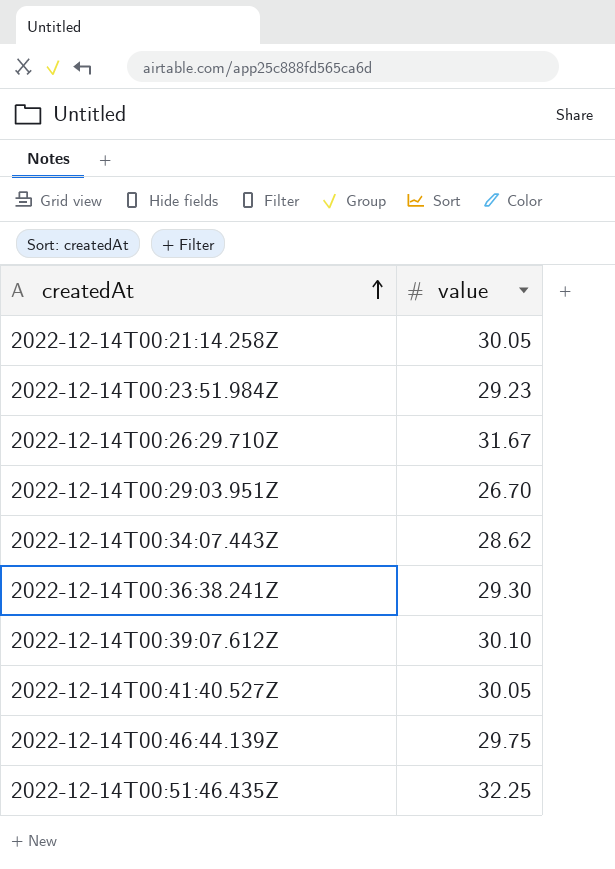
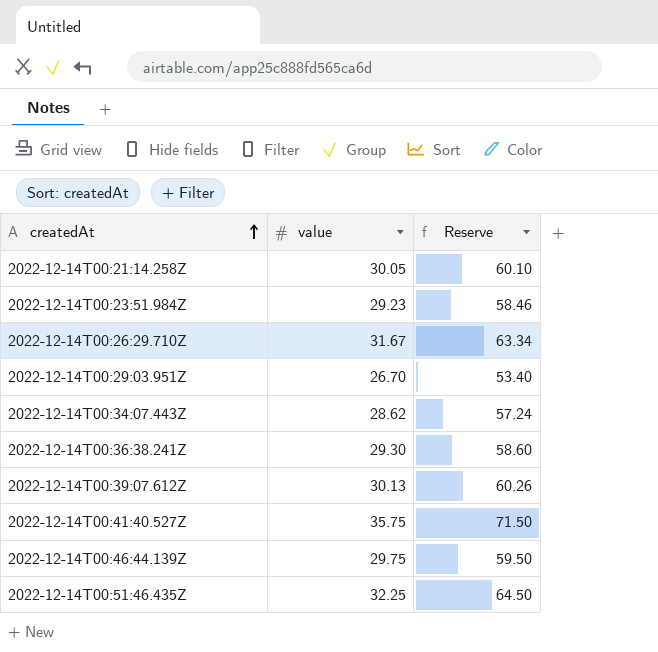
column Reserve | formula: none -> [value] * 2
2022-12-14T00:39:07.612Z | value: 30.10 -> 30.13
2022-12-14T00:41:40.527Z | value: 30.05 -> 35.75

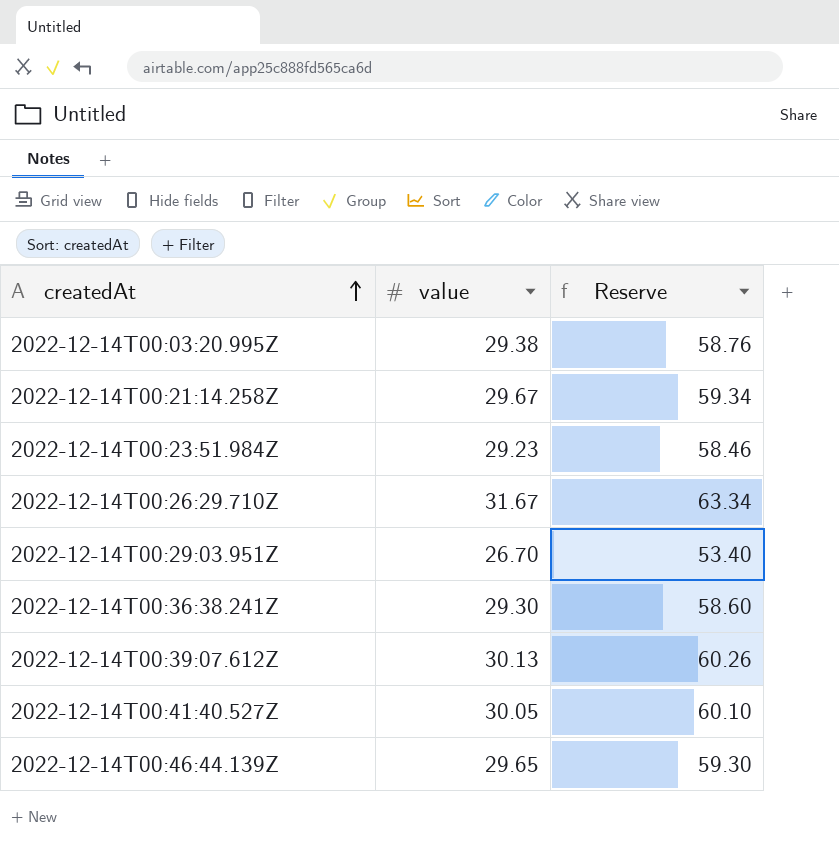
row 2022-12-14T00:34:07.443Z: 28.62 | 57.24 -> none
row 2022-12-14T00:51:46.435Z: 32.25 | 64.50 -> none
row 2022-12-14T00:03:20.995Z: none -> 29.38 | 58.76
2022-12-14T00:21:14.258Z | value: 30.05 -> 29.67
2022-12-14T00:21:14.258Z | Reserve: 60.10 -> 59.34
2022-12-14T00:41:40.527Z | value: 35.75 -> 30.05
2022-12-14T00:41:40.527Z | Reserve: 71.50 -> 60.10
2022-12-14T00:46:44.139Z | value: 29.75 -> 29.65
2022-12-14T00:46:44.139Z | Reserve: 59.50 -> 59.30

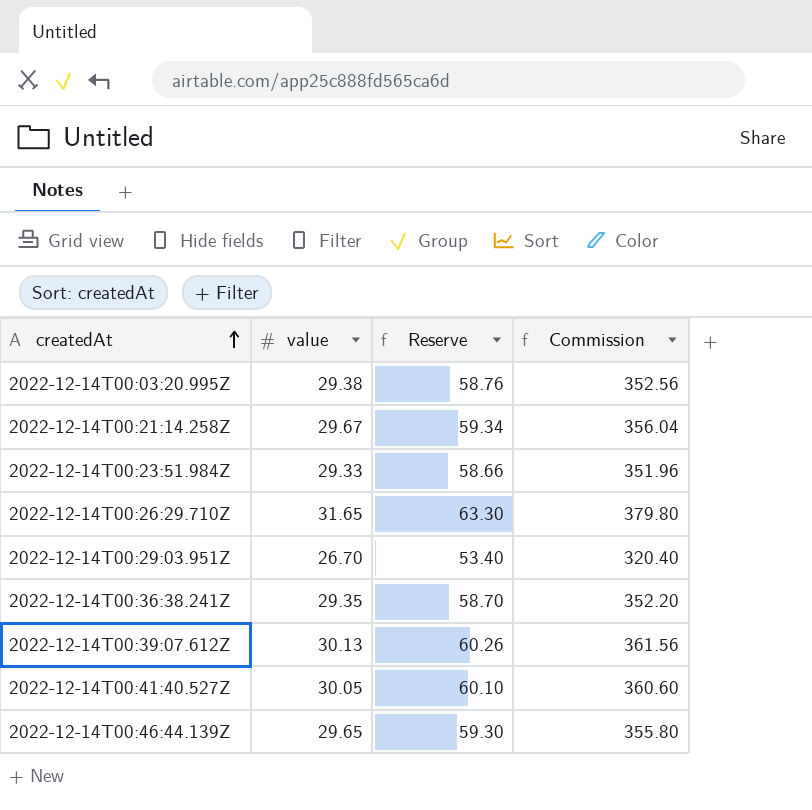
column Commission | formula: none -> [value] * 12
2022-12-14T00:23:51.984Z | value: 29.23 -> 29.33
2022-12-14T00:23:51.984Z | Reserve: 58.46 -> 58.66
2022-12-14T00:26:29.710Z | value: 31.67 -> 31.65
2022-12-14T00:26:29.710Z | Reserve: 63.34 -> 63.30
2022-12-14T00:36:38.241Z | value: 29.30 -> 29.35
2022-12-14T00:36:38.241Z | Reserve: 58.60 -> 58.70

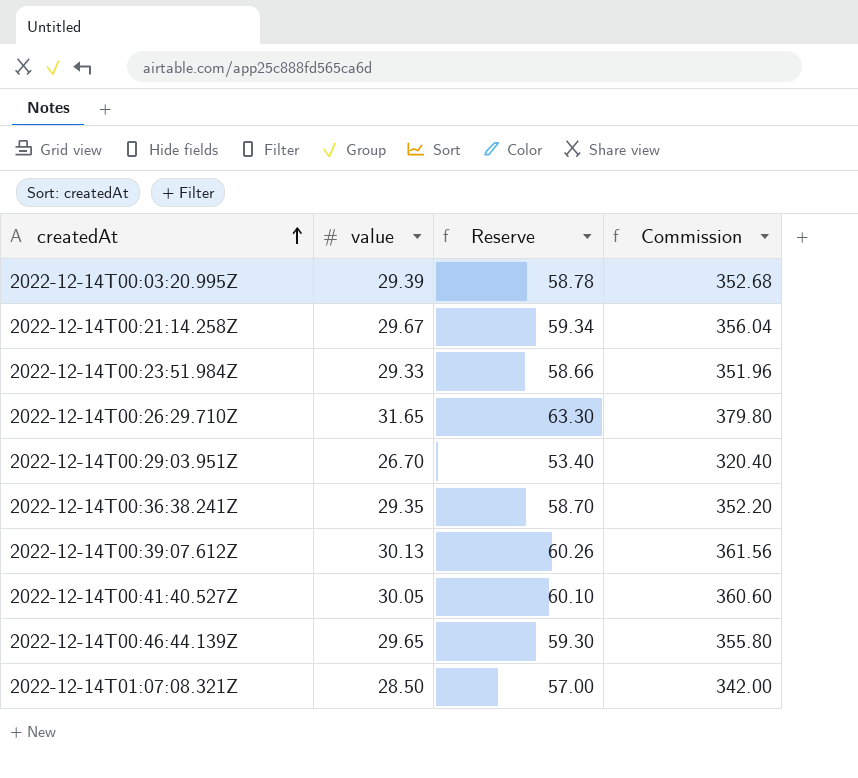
2022-12-14T00:03:20.995Z | value: 29.38 -> 29.39
2022-12-14T00:03:20.995Z | Reserve: 58.76 -> 58.78
2022-12-14T00:03:20.995Z | Commission: 352.56 -> 352.68
row 2022-12-14T01:07:08.321Z: none -> 28.50 | 57.00 | 342.00

